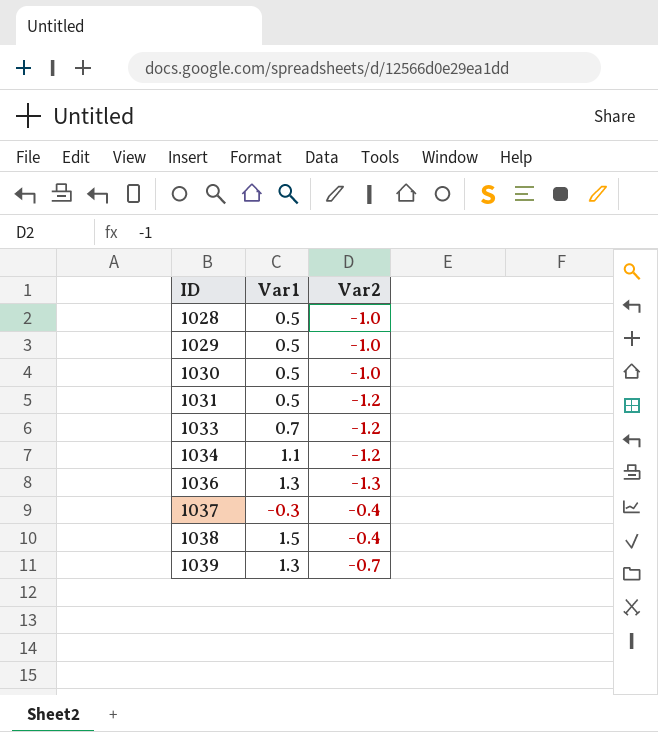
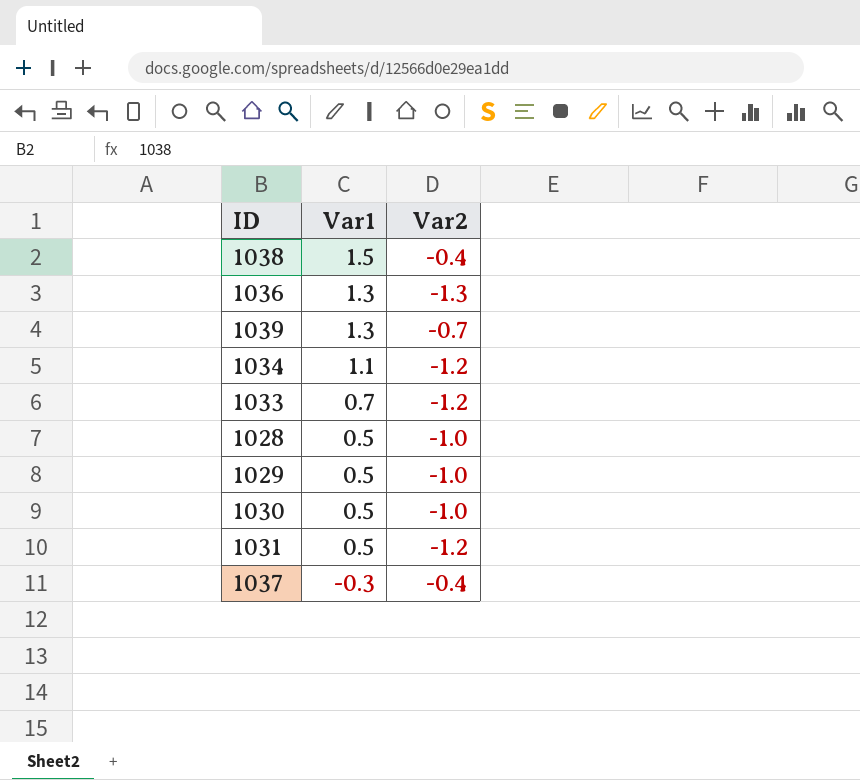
row order: ID ascending -> Var1 descending

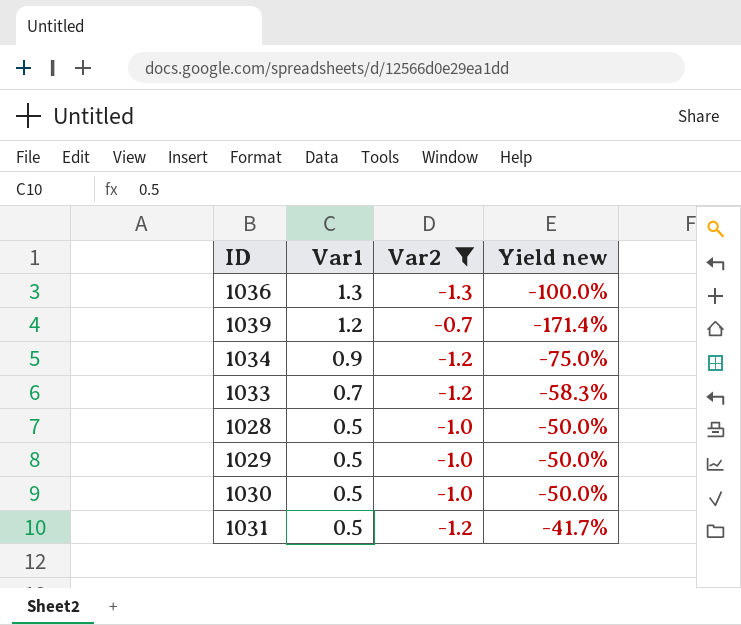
filter: none -> Var2 != -0.4
column Yield new | formula: none -> [Var1] / [Var2]
1039 | Var1: 1.3 -> 1.2
1034 | Var1: 1.1 -> 0.9

